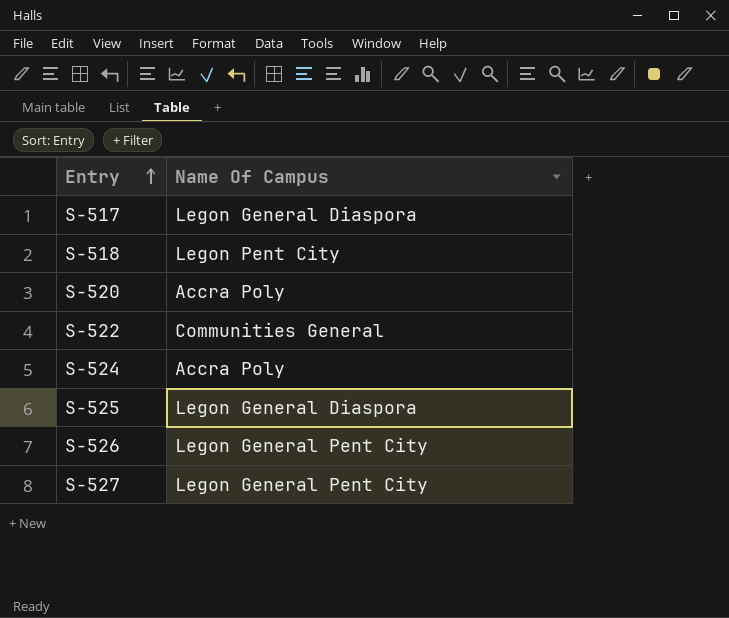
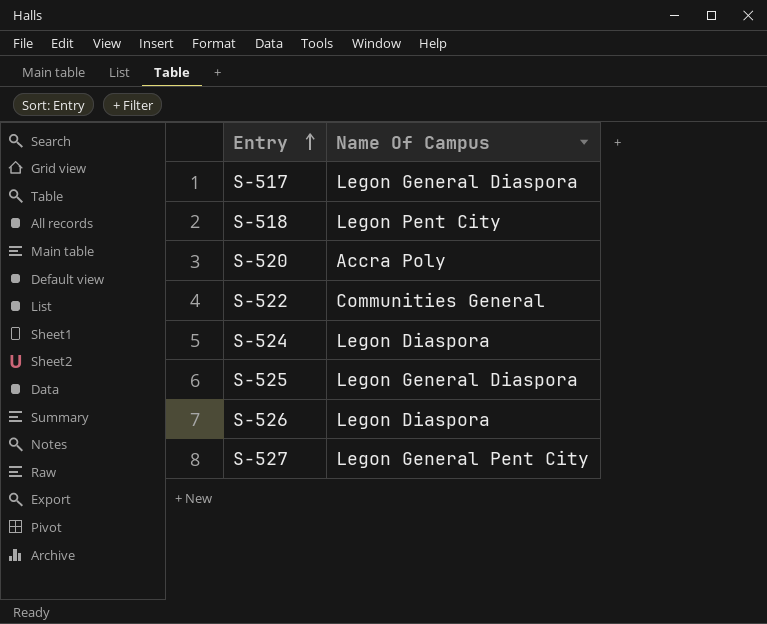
S-524 | Name Of Campus: Accra Poly -> Legon Diaspora
S-526 | Name Of Campus: Legon General Pent City -> Legon Diaspora

